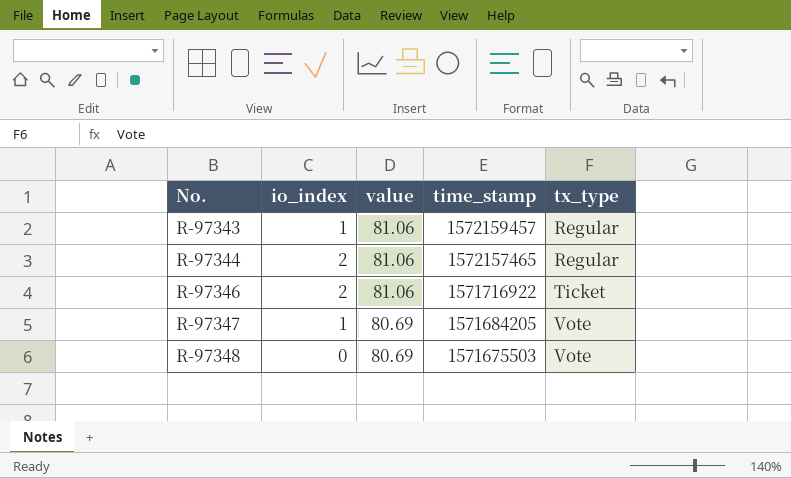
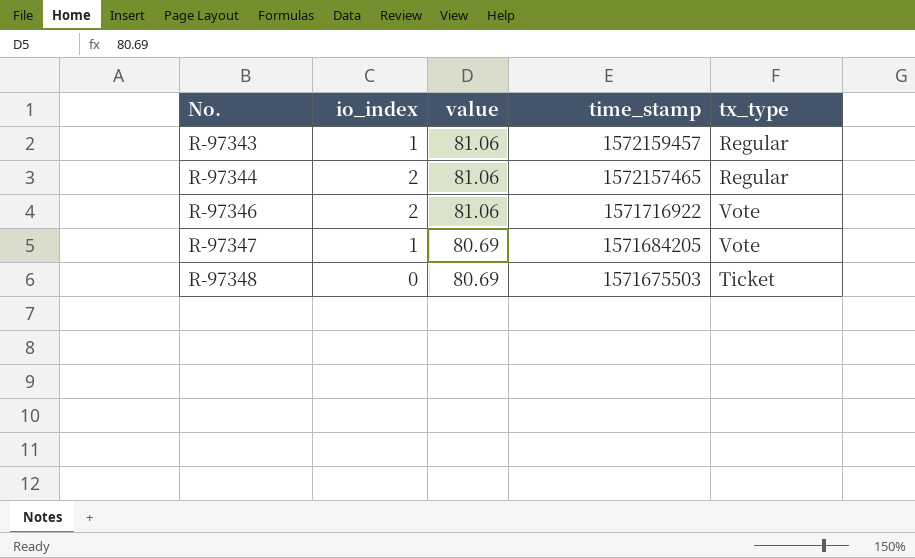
R-97346 | tx_type: Ticket -> Vote
R-97348 | tx_type: Vote -> Ticket

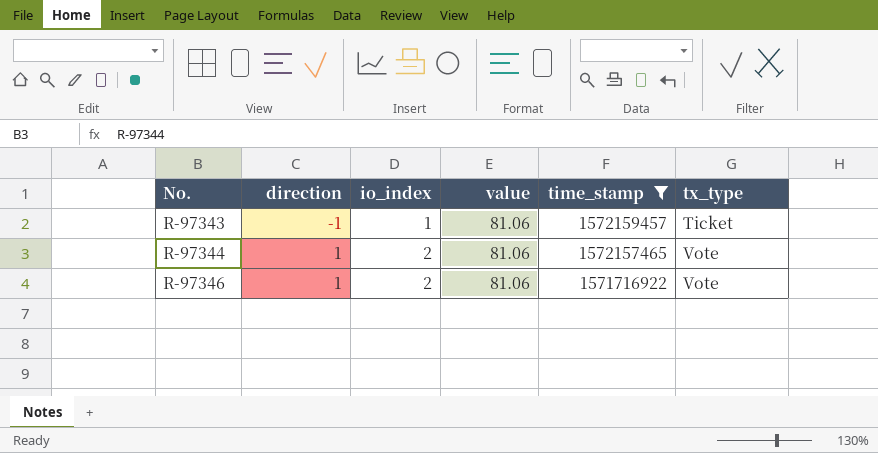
filter: none -> time_stamp >= 1571716922
column direction | position: none -> 2
R-97343 | tx_type: Regular -> Ticket
R-97344 | tx_type: Regular -> Vote

